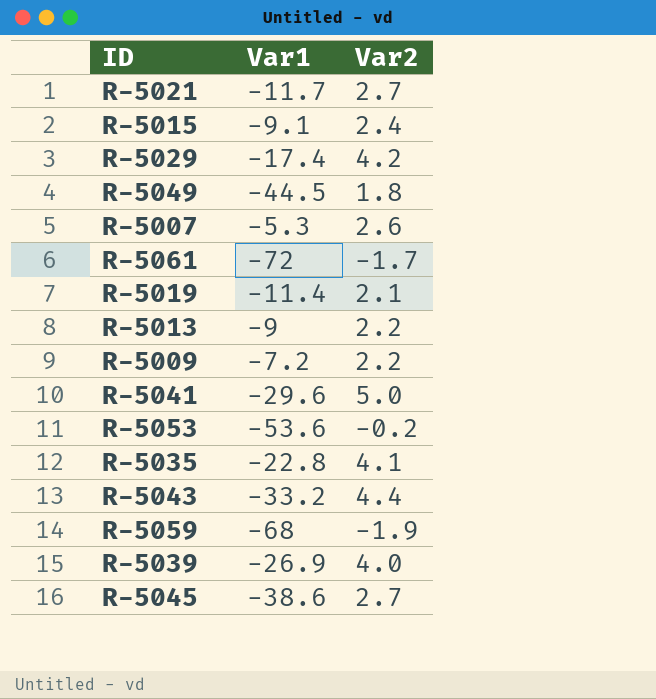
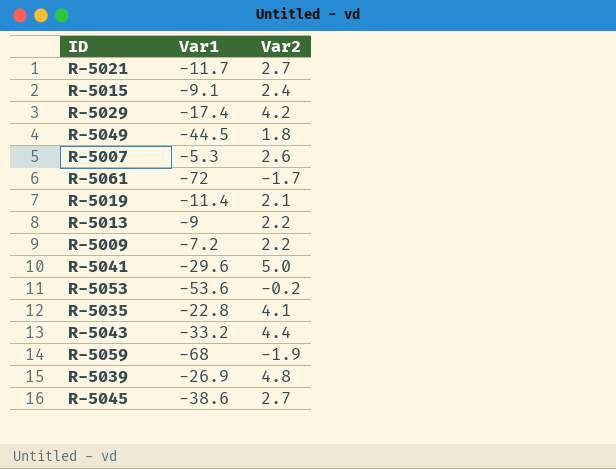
R-5039 | Var2: 4.0 -> 4.8

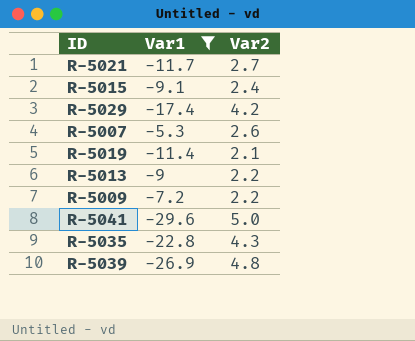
filter: none -> Var1 >= -29.6
R-5035 | Var2: 4.1 -> 4.3

